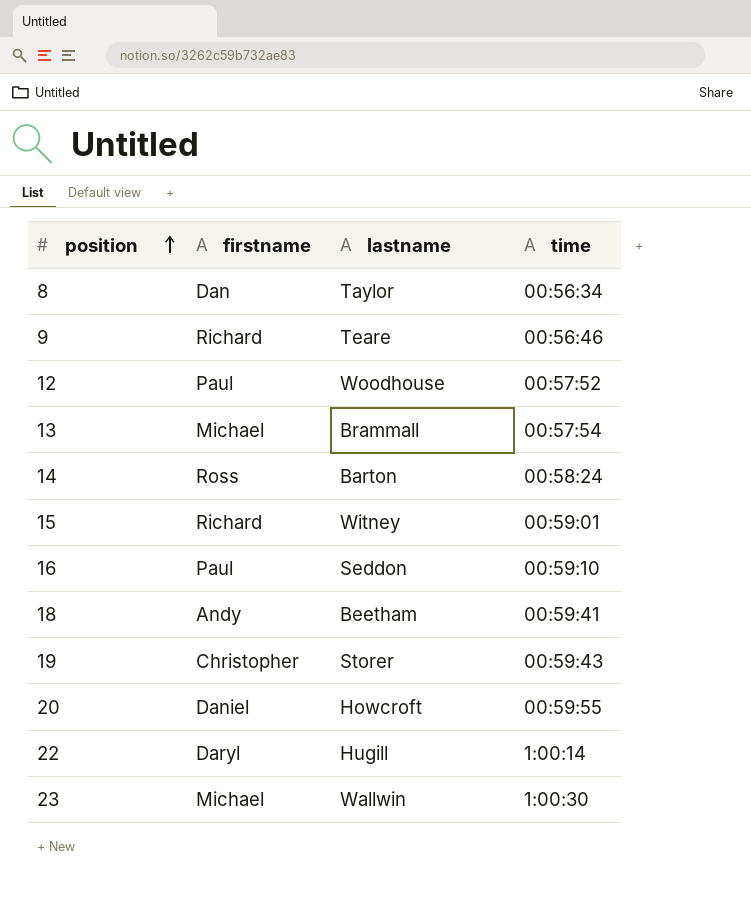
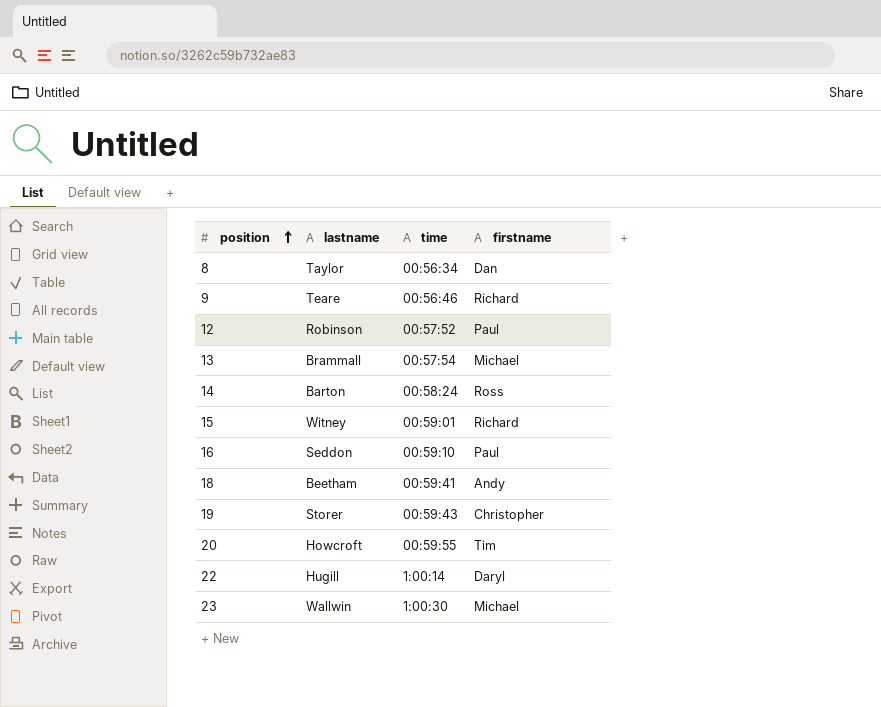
column firstname | position: 2 -> 4
12 | lastname: Woodhouse -> Robinson
20 | firstname: Daniel -> Tim

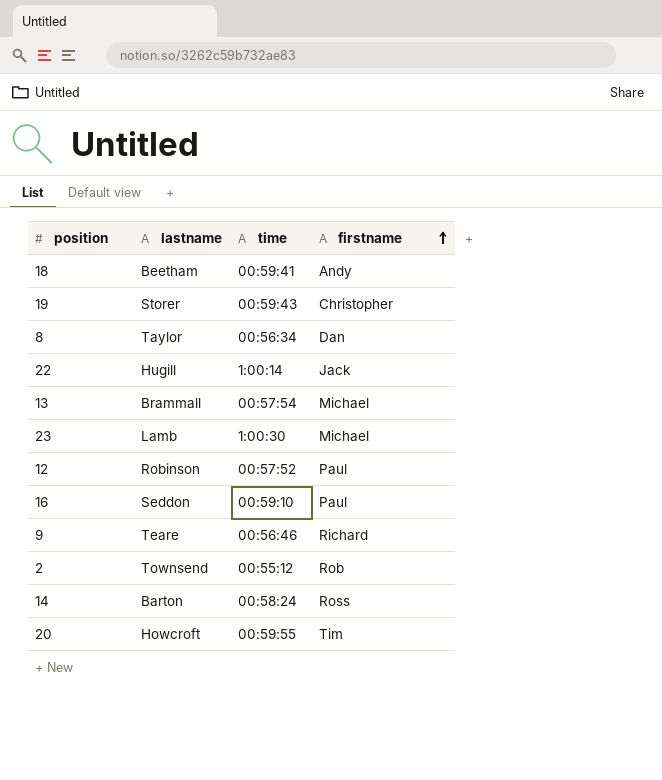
row order: position ascending -> firstname ascending
row 15: Witney | 00:59:01 | Richard -> none
22 | firstname: Daryl -> Jack
23 | lastname: Wallwin -> Lamb
row 2: none -> Townsend | 00:55:12 | Rob

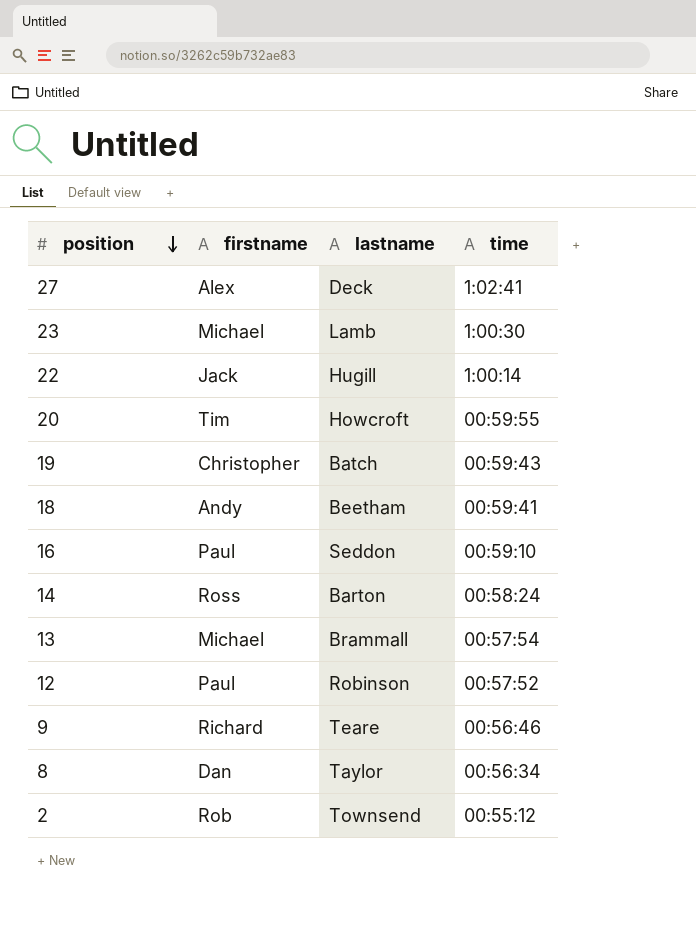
row order: firstname ascending -> position descending
column firstname | position: 4 -> 2
row 27: none -> Alex | Deck | 1:02:41
19 | lastname: Storer -> Batch

